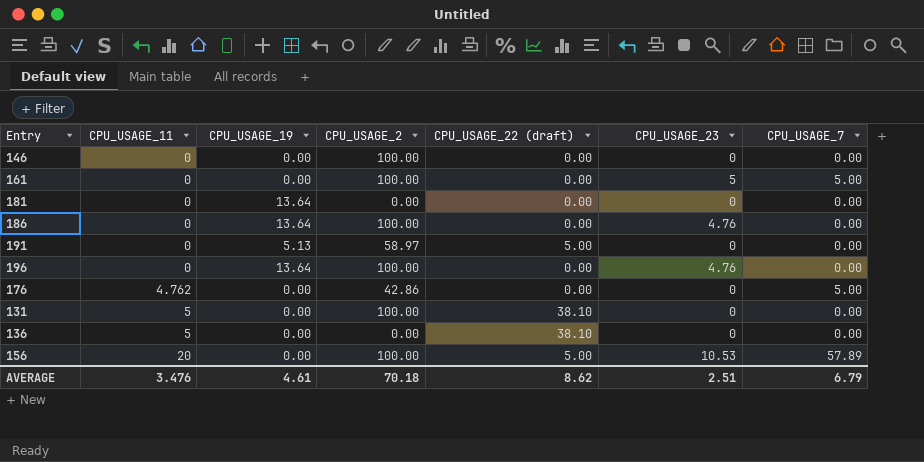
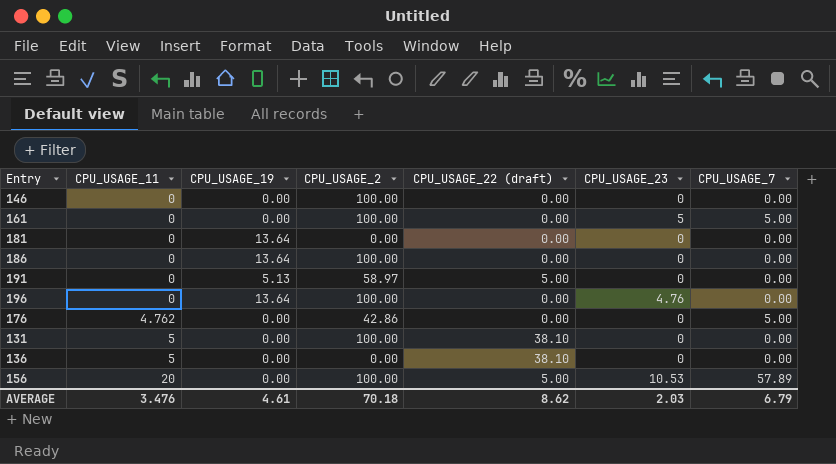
186 | CPU_USAGE_23: 4.76 -> 0
AVERAGE | CPU_USAGE_23: 2.51 -> 2.03

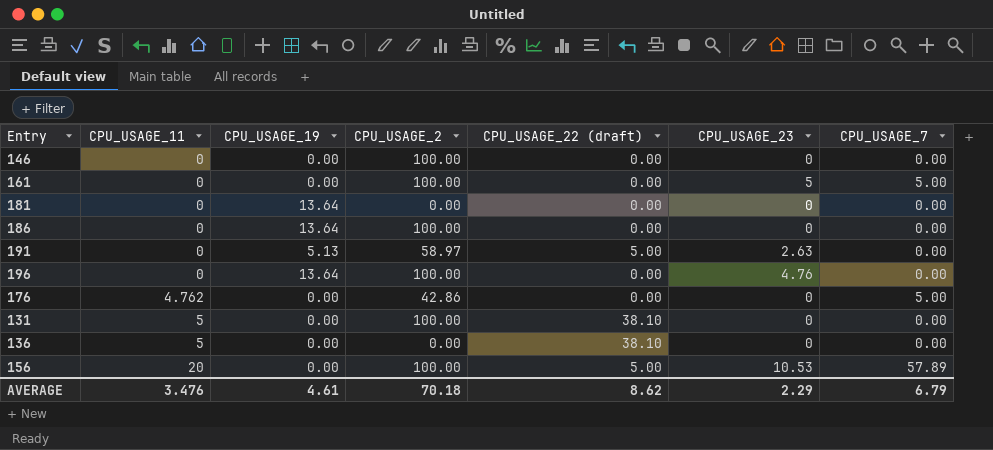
191 | CPU_USAGE_23: 0 -> 2.63
AVERAGE | CPU_USAGE_23: 2.03 -> 2.29

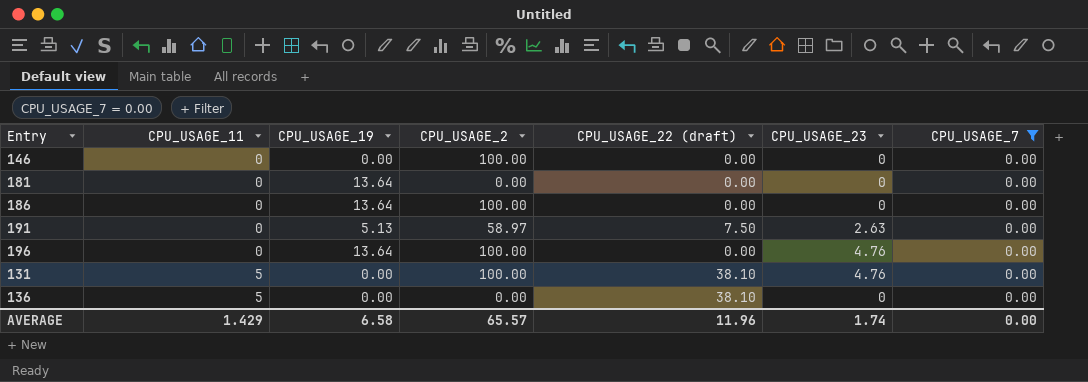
filter: none -> CPU_USAGE_7 = 0.00
191 | CPU_USAGE_22 (draft): 5.00 -> 7.50
131 | CPU_USAGE_23: 0 -> 4.76
AVERAGE | CPU_USAGE_11: 3.476 -> 1.429
AVERAGE | CPU_USAGE_19: 4.61 -> 6.58
AVERAGE | CPU_USAGE_2: 70.18 -> 65.57
AVERAGE | CPU_USAGE_22 (draft): 8.62 -> 11.96
AVERAGE | CPU_USAGE_23: 2.29 -> 1.74
AVERAGE | CPU_USAGE_7: 6.79 -> 0.00

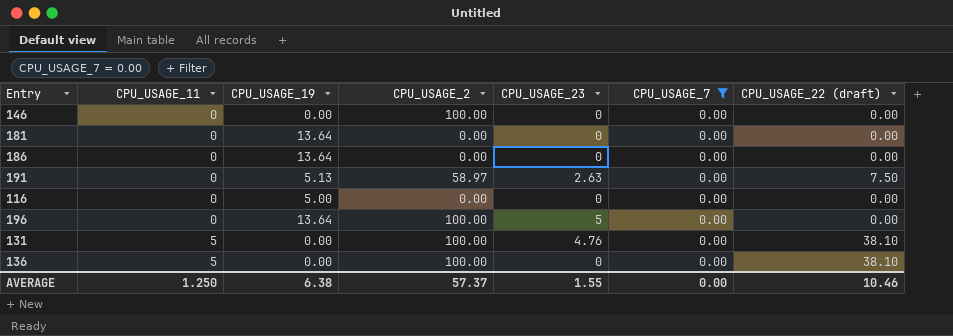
column CPU_USAGE_22 (draft) | position: 5 -> 7
186 | CPU_USAGE_2: 100.00 -> 0.00
row 116: none -> 0 | 5.00 | 0.00 | 0 | 0.00 | 0.00
196 | CPU_USAGE_23: 4.76 -> 5
136 | CPU_USAGE_2: 0.00 -> 100.00
AVERAGE | CPU_USAGE_11: 1.429 -> 1.250
AVERAGE | CPU_USAGE_19: 6.58 -> 6.38
AVERAGE | CPU_USAGE_2: 65.57 -> 57.37
AVERAGE | CPU_USAGE_23: 1.74 -> 1.55
AVERAGE | CPU_USAGE_22 (draft): 11.96 -> 10.46

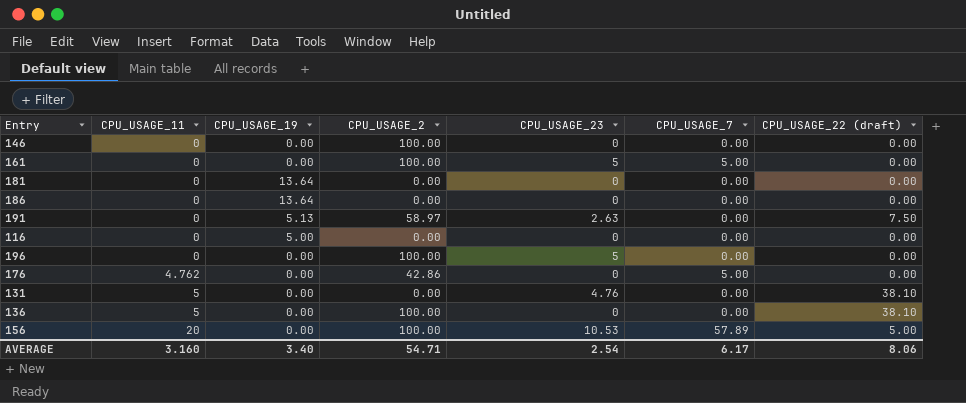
filter: CPU_USAGE_7 = 0.00 -> none
196 | CPU_USAGE_19: 13.64 -> 0.00
131 | CPU_USAGE_2: 100.00 -> 0.00
AVERAGE | CPU_USAGE_11: 1.250 -> 3.160
AVERAGE | CPU_USAGE_19: 6.38 -> 3.40
AVERAGE | CPU_USAGE_2: 57.37 -> 54.71
AVERAGE | CPU_USAGE_23: 1.55 -> 2.54
AVERAGE | CPU_USAGE_7: 0.00 -> 6.17
AVERAGE | CPU_USAGE_22 (draft): 10.46 -> 8.06

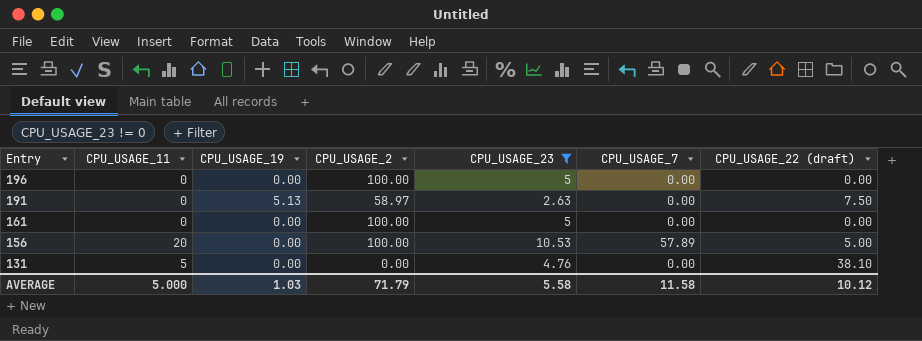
filter: none -> CPU_USAGE_23 != 0
row order: CPU_USAGE_11 ascending -> Entry descending
161 | CPU_USAGE_7: 5.00 -> 0.00
AVERAGE | CPU_USAGE_11: 3.160 -> 5.000
AVERAGE | CPU_USAGE_19: 3.40 -> 1.03
AVERAGE | CPU_USAGE_2: 54.71 -> 71.79
AVERAGE | CPU_USAGE_23: 2.54 -> 5.58
AVERAGE | CPU_USAGE_7: 6.17 -> 11.58
AVERAGE | CPU_USAGE_22 (draft): 8.06 -> 10.12

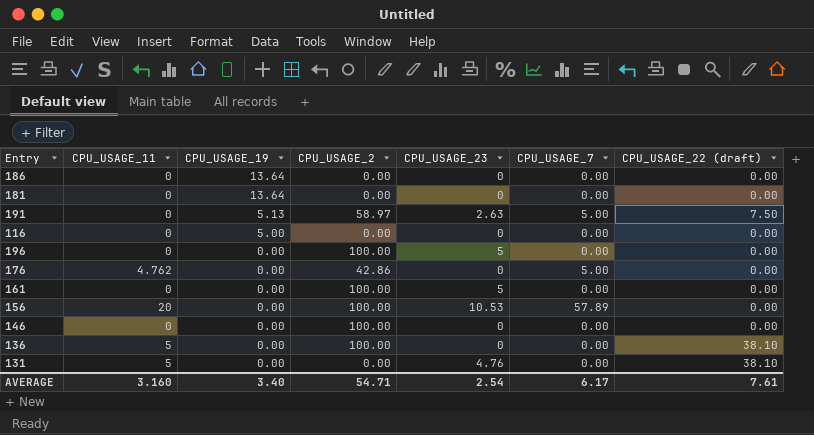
filter: CPU_USAGE_23 != 0 -> none
row order: Entry descending -> CPU_USAGE_19 descending
191 | CPU_USAGE_7: 0.00 -> 5.00
156 | CPU_USAGE_22 (draft): 5.00 -> 0.00
AVERAGE | CPU_USAGE_11: 5.000 -> 3.160
AVERAGE | CPU_USAGE_19: 1.03 -> 3.40
AVERAGE | CPU_USAGE_2: 71.79 -> 54.71
AVERAGE | CPU_USAGE_23: 5.58 -> 2.54
AVERAGE | CPU_USAGE_7: 11.58 -> 6.17
AVERAGE | CPU_USAGE_22 (draft): 10.12 -> 7.61

